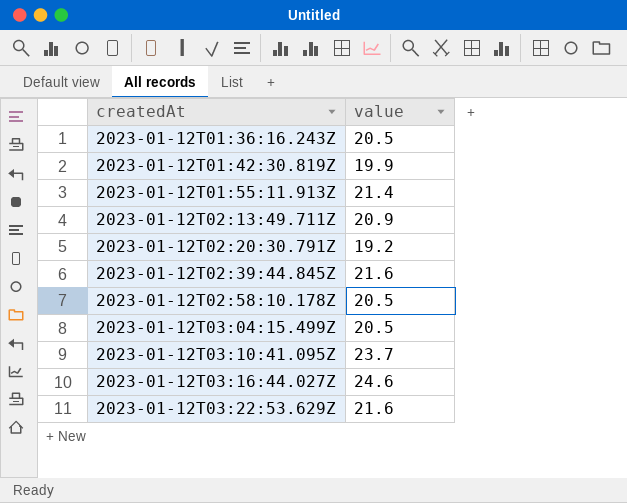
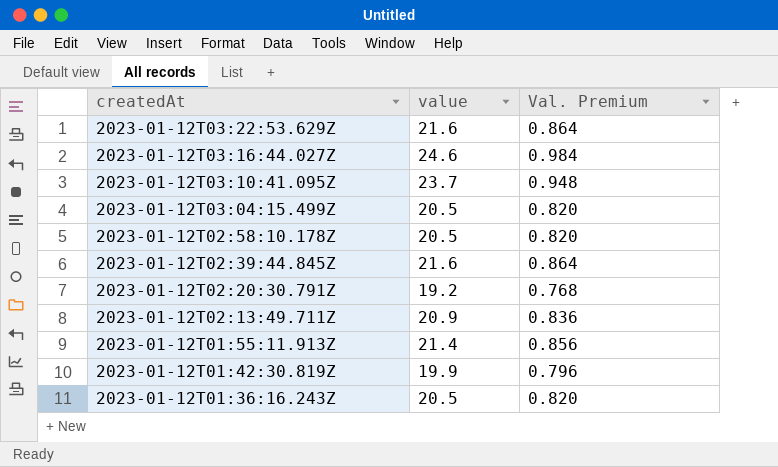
row order: createdAt ascending -> createdAt descending
column Val. Premium | formula: none -> [value] * 0.04

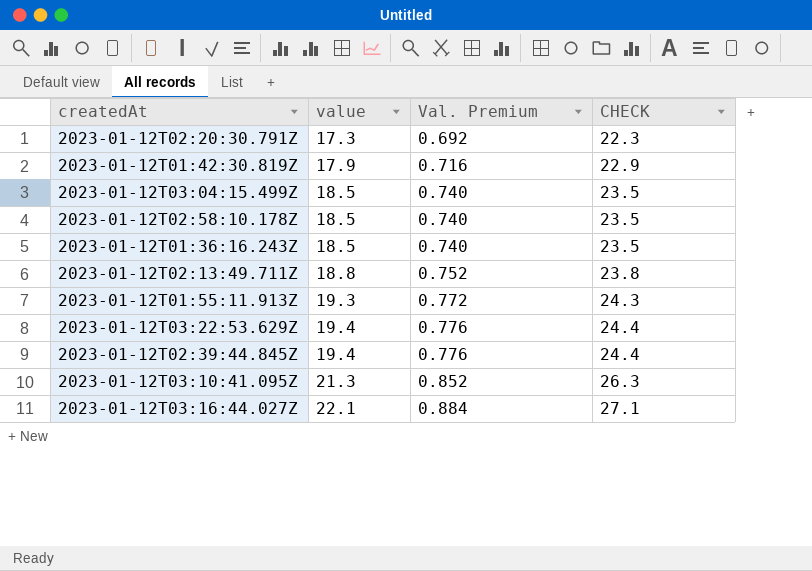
row order: createdAt descending -> value ascending
column CHECK | formula: none -> [value] + 5
2023-01-12T02:20:30.791Z | value: 19.2 -> 17.3
2023-01-12T02:20:30.791Z | Val. Premium: 0.768 -> 0.692
2023-01-12T01:42:30.819Z | value: 19.9 -> 17.9
2023-01-12T01:42:30.819Z | Val. Premium: 0.796 -> 0.716
2023-01-12T03:04:15.499Z | value: 20.5 -> 18.5
2023-01-12T03:04:15.499Z | Val. Premium: 0.820 -> 0.740
2023-01-12T02:58:10.178Z | value: 20.5 -> 18.5
2023-01-12T02:58:10.178Z | Val. Premium: 0.820 -> 0.740
2023-01-12T01:36:16.243Z | value: 20.5 -> 18.5
2023-01-12T01:36:16.243Z | Val. Premium: 0.820 -> 0.740
2023-01-12T02:13:49.711Z | value: 20.9 -> 18.8
2023-01-12T02:13:49.711Z | Val. Premium: 0.836 -> 0.752
2023-01-12T01:55:11.913Z | value: 21.4 -> 19.3
2023-01-12T01:55:11.913Z | Val. Premium: 0.856 -> 0.772
2023-01-12T03:22:53.629Z | value: 21.6 -> 19.4
2023-01-12T03:22:53.629Z | Val. Premium: 0.864 -> 0.776
2023-01-12T02:39:44.845Z | value: 21.6 -> 19.4
2023-01-12T02:39:44.845Z | Val. Premium: 0.864 -> 0.776
2023-01-12T03:10:41.095Z | value: 23.7 -> 21.3
2023-01-12T03:10:41.095Z | Val. Premium: 0.948 -> 0.852
2023-01-12T03:16:44.027Z | value: 24.6 -> 22.1
2023-01-12T03:16:44.027Z | Val. Premium: 0.984 -> 0.884

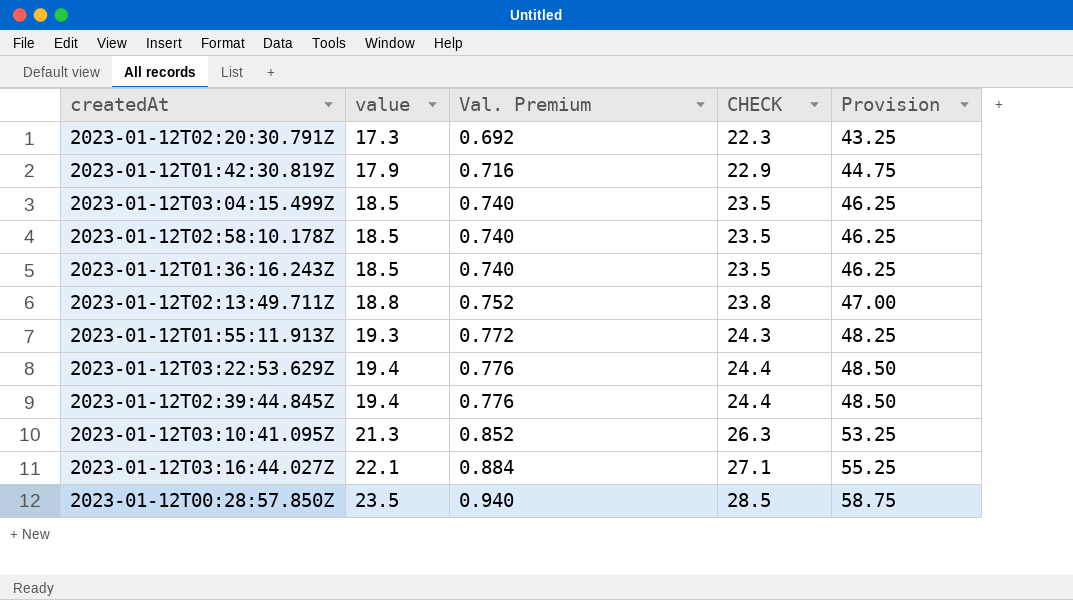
column Provision | formula: none -> [value] * 2.5
row 2023-01-12T00:28:57.850Z: none -> 23.5 | 0.940 | 28.5 | 58.75

